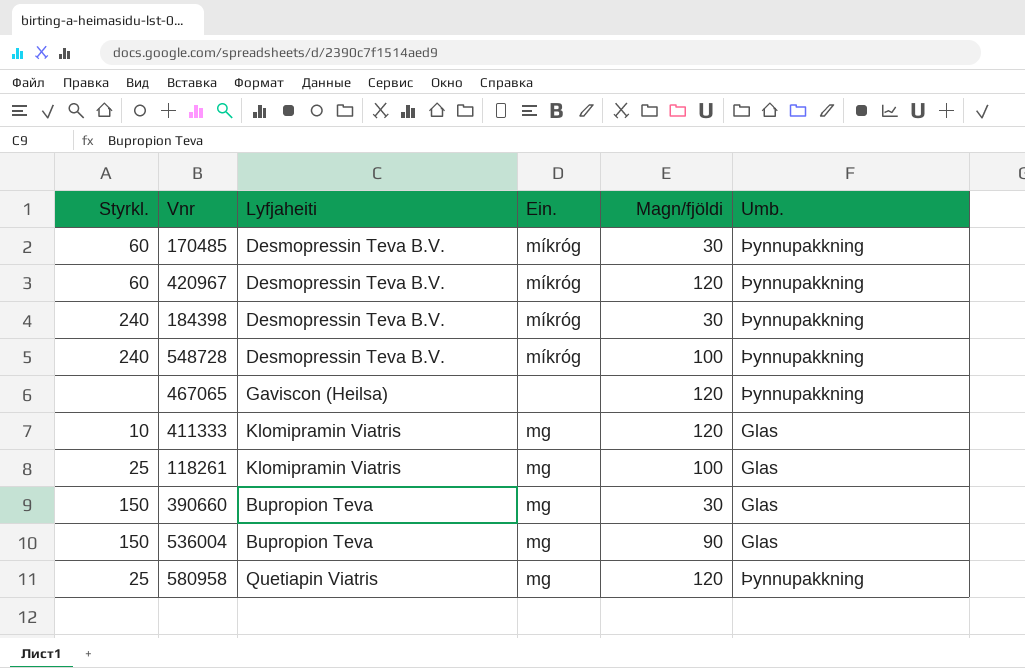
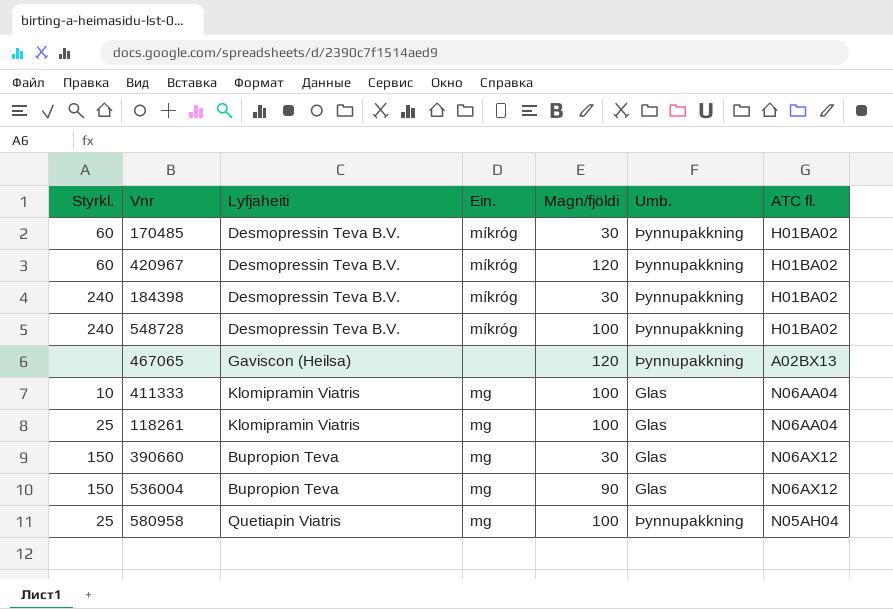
column ATC fl. | position: none -> 7
411333 | Magn/fjöldi: 120 -> 100
580958 | Magn/fjöldi: 120 -> 100

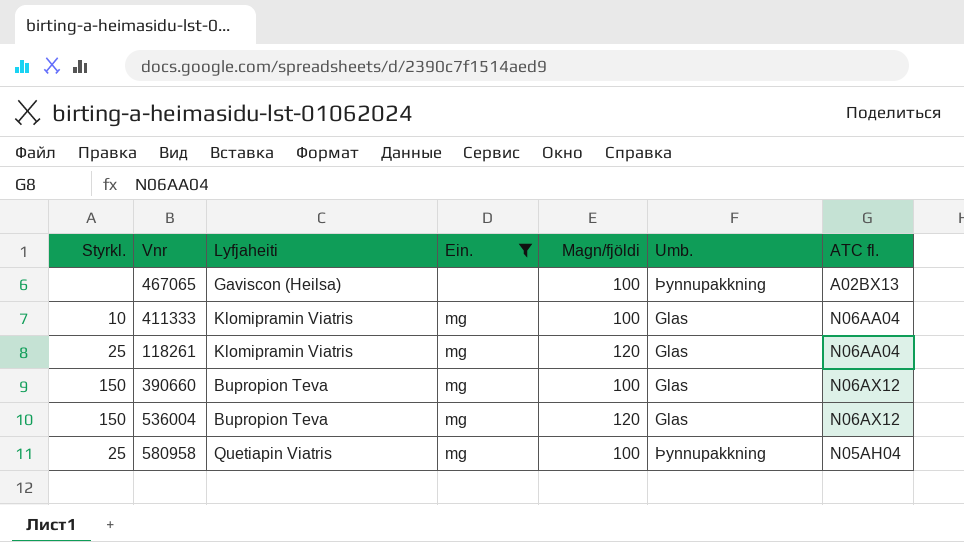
filter: none -> Ein. != míkróg
467065 | Magn/fjöldi: 120 -> 100
118261 | Magn/fjöldi: 100 -> 120
390660 | Magn/fjöldi: 30 -> 100
536004 | Magn/fjöldi: 90 -> 120

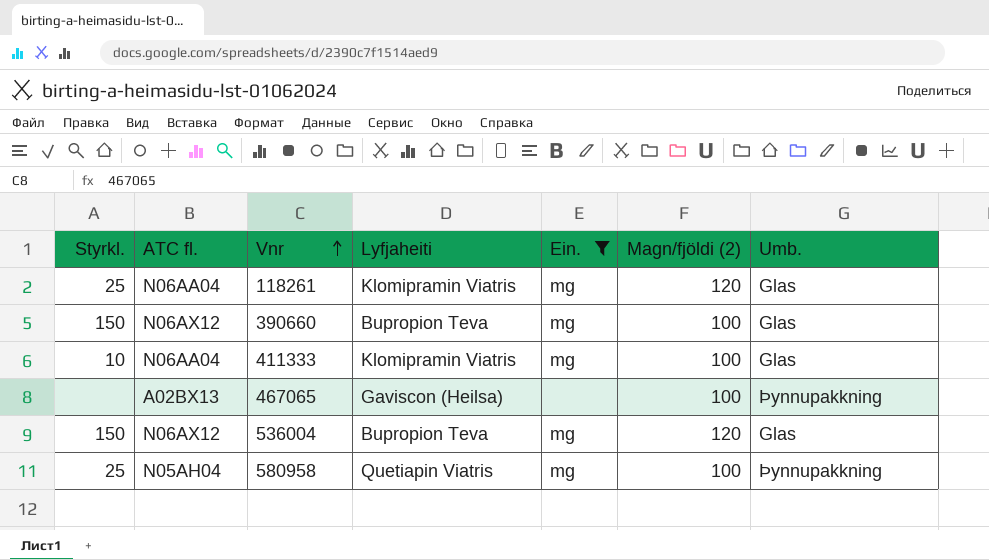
row order: none -> Vnr ascending
column ATC fl. | position: 7 -> 2
column name: Magn/fjöldi -> Magn/fjöldi (2)

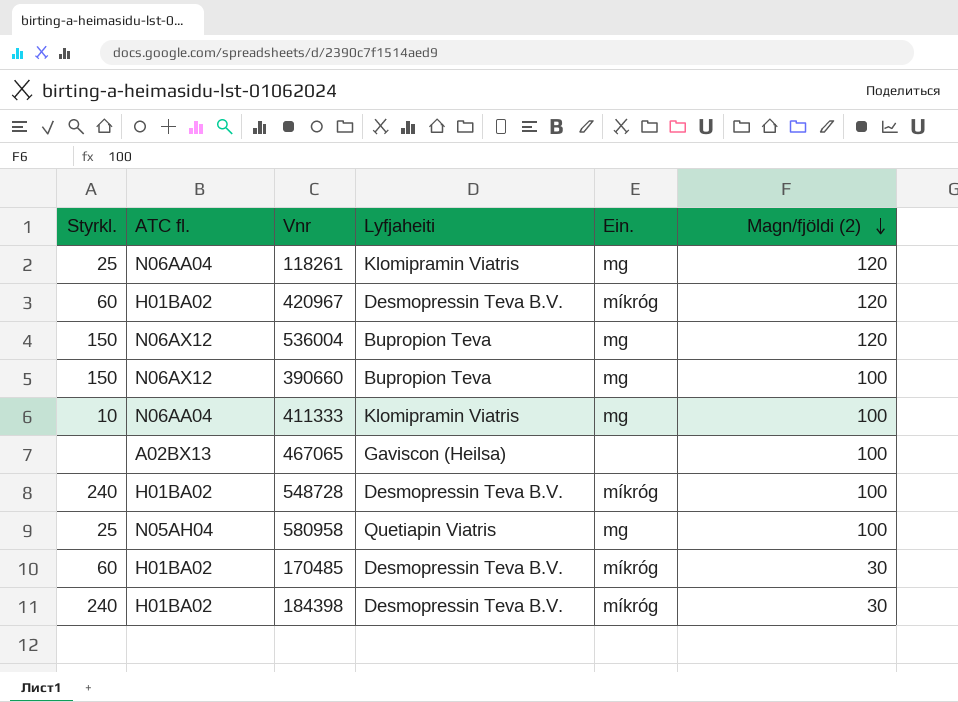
filter: Ein. != míkróg -> none
row order: Vnr ascending -> Magn/fjöldi (2) descending
column Umb. | position: 7 -> none

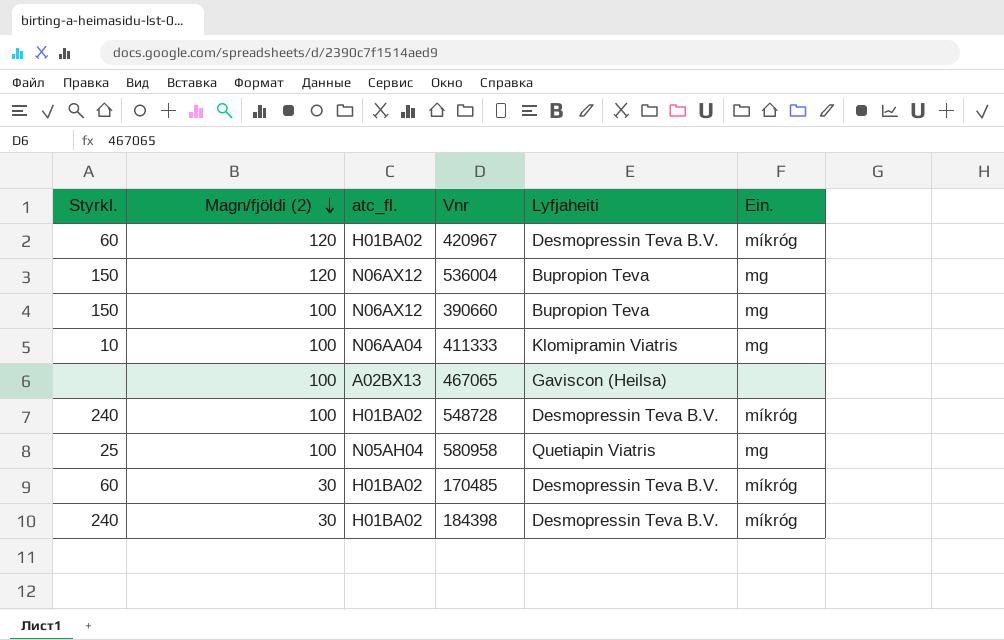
column Magn/fjöldi (2) | position: 6 -> 2
column name: ATC fl. -> atc_fl.
row 118261: 25 | N06AA04 | Klomipramin Viatris | mg | 120 -> none

